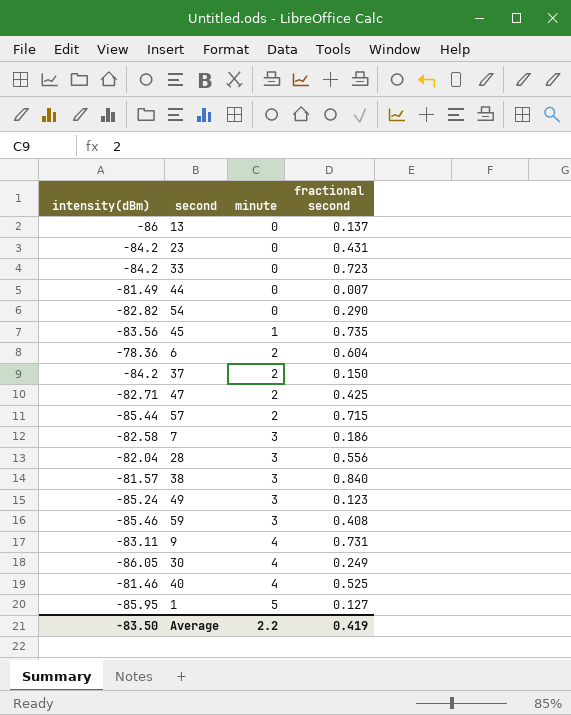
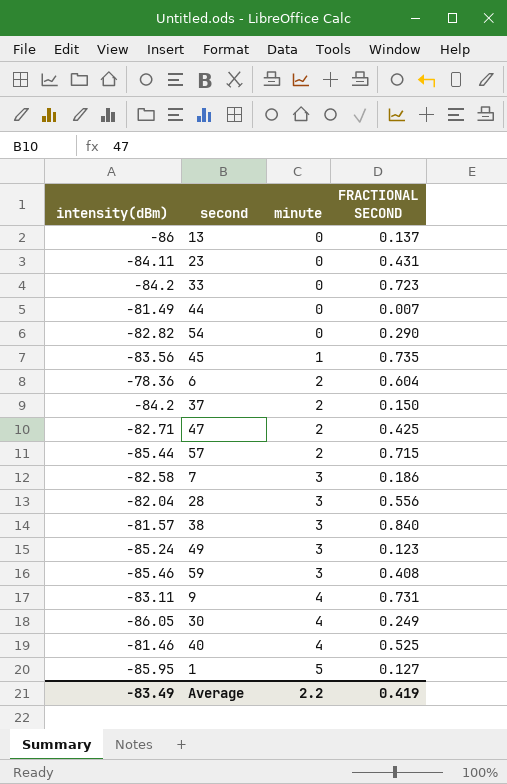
column name: fractional second -> FRACTIONAL SECOND
23 | intensity(dBm): -84.2 -> -84.11
Average | intensity(dBm): -83.50 -> -83.49

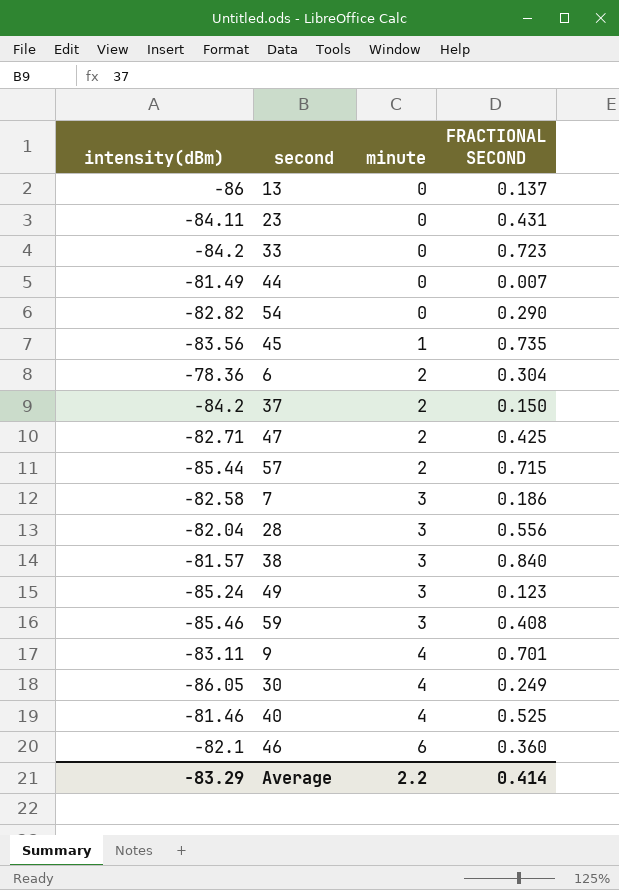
row 1: -85.95 | 5 | 0.127 -> none
6 | FRACTIONAL SECOND: 0.604 -> 0.304
9 | FRACTIONAL SECOND: 0.731 -> 0.701
row 46: none -> -82.1 | 6 | 0.360
Average | intensity(dBm): -83.49 -> -83.29
Average | FRACTIONAL SECOND: 0.419 -> 0.414

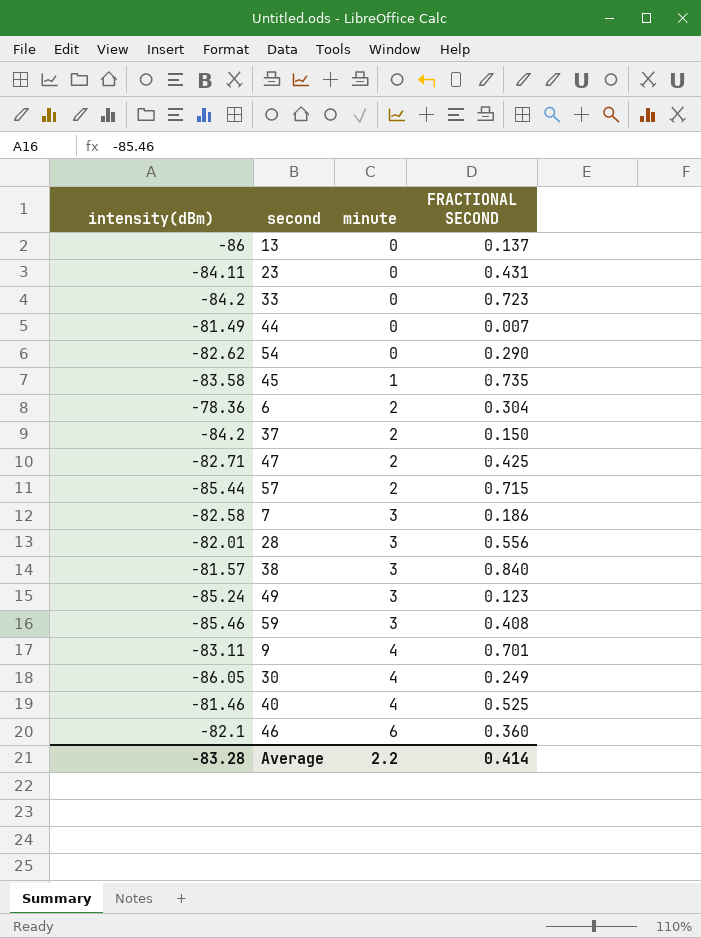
54 | intensity(dBm): -82.82 -> -82.62
45 | intensity(dBm): -83.56 -> -83.58
28 | intensity(dBm): -82.04 -> -82.01
Average | intensity(dBm): -83.29 -> -83.28

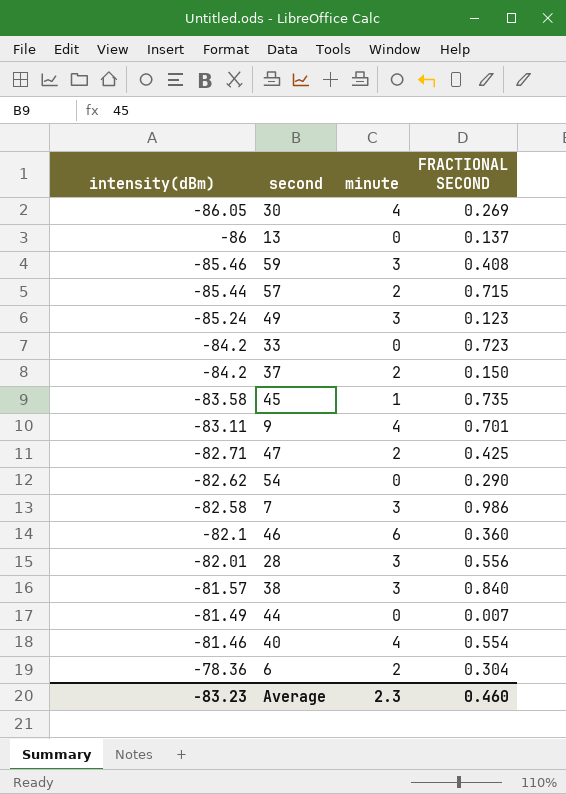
row order: minute ascending -> intensity(dBm) ascending
row 23: -84.11 | 0 | 0.431 -> none
30 | FRACTIONAL SECOND: 0.249 -> 0.269
7 | FRACTIONAL SECOND: 0.186 -> 0.986
40 | FRACTIONAL SECOND: 0.525 -> 0.554
Average | intensity(dBm): -83.28 -> -83.23
Average | minute: 2.2 -> 2.3
Average | FRACTIONAL SECOND: 0.414 -> 0.460

